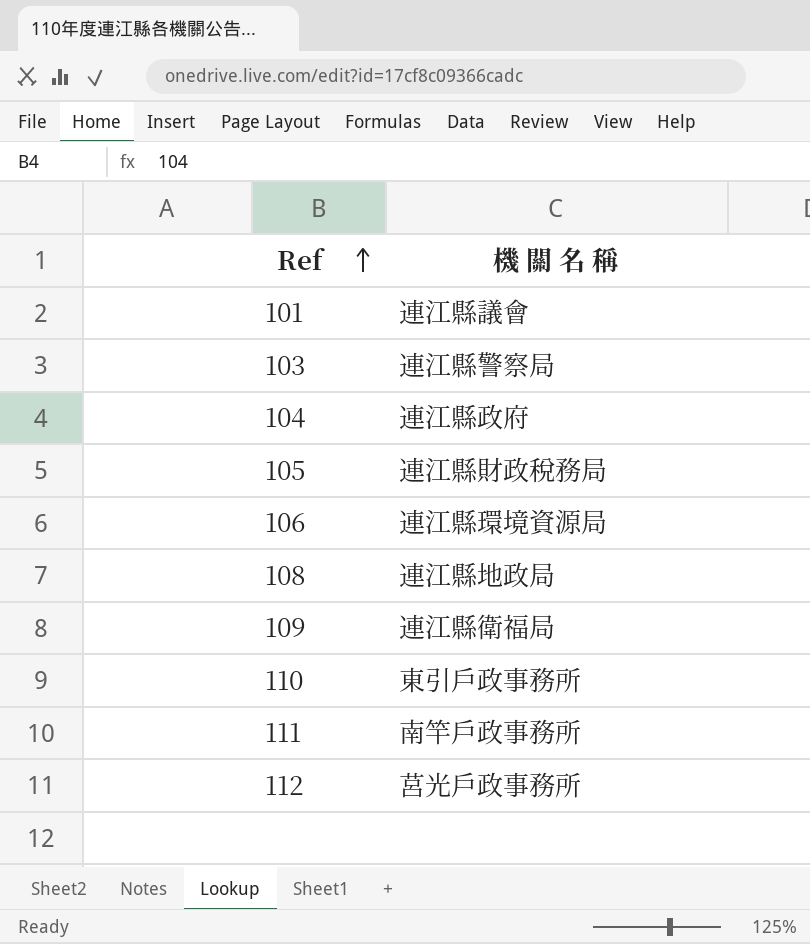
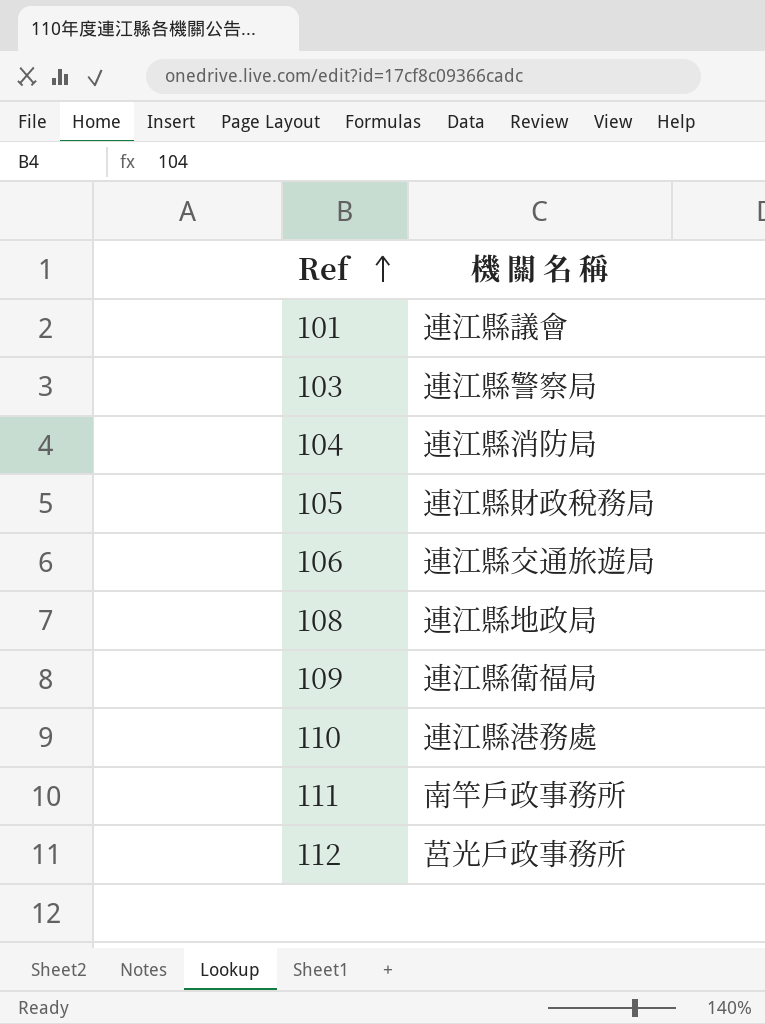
104 | 機 關 名 稱: 連江縣政府 -> 連江縣消防局
106 | 機 關 名 稱: 連江縣環境資源局 -> 連江縣交通旅遊局
110 | 機 關 名 稱: 東引戶政事務所 -> 連江縣港務處

